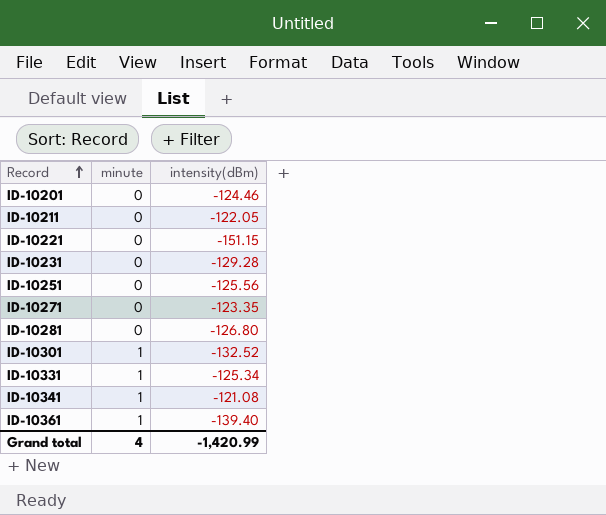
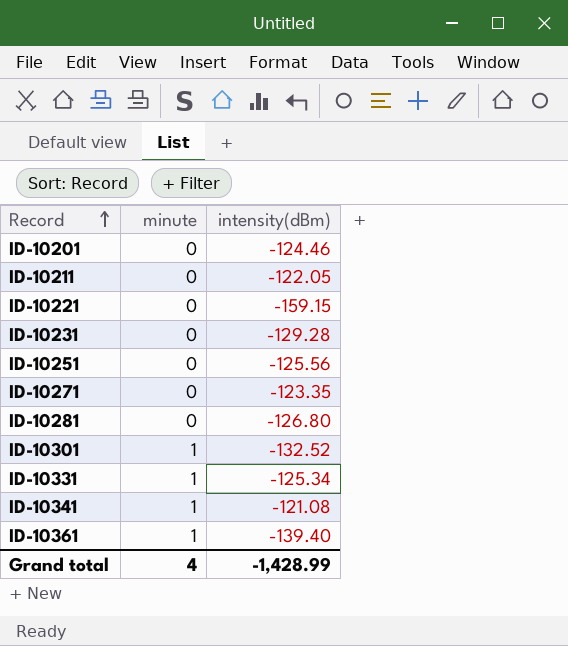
ID-10221 | intensity(dBm): -151.15 -> -159.15
Grand total | intensity(dBm): -1,420.99 -> -1,428.99

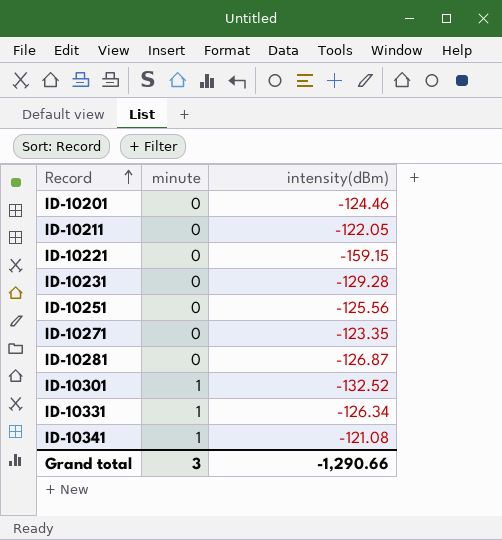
row ID-10361: 1 | -139.40 -> none
ID-10281 | intensity(dBm): -126.80 -> -126.87
ID-10331 | intensity(dBm): -125.34 -> -126.34
Grand total | minute: 4 -> 3
Grand total | intensity(dBm): -1,428.99 -> -1,290.66

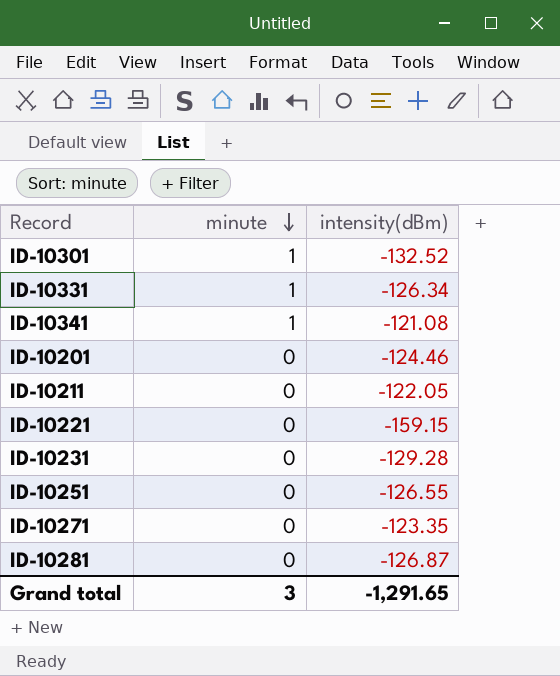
row order: Record ascending -> minute descending
ID-10251 | intensity(dBm): -125.56 -> -126.55
Grand total | intensity(dBm): -1,290.66 -> -1,291.65

